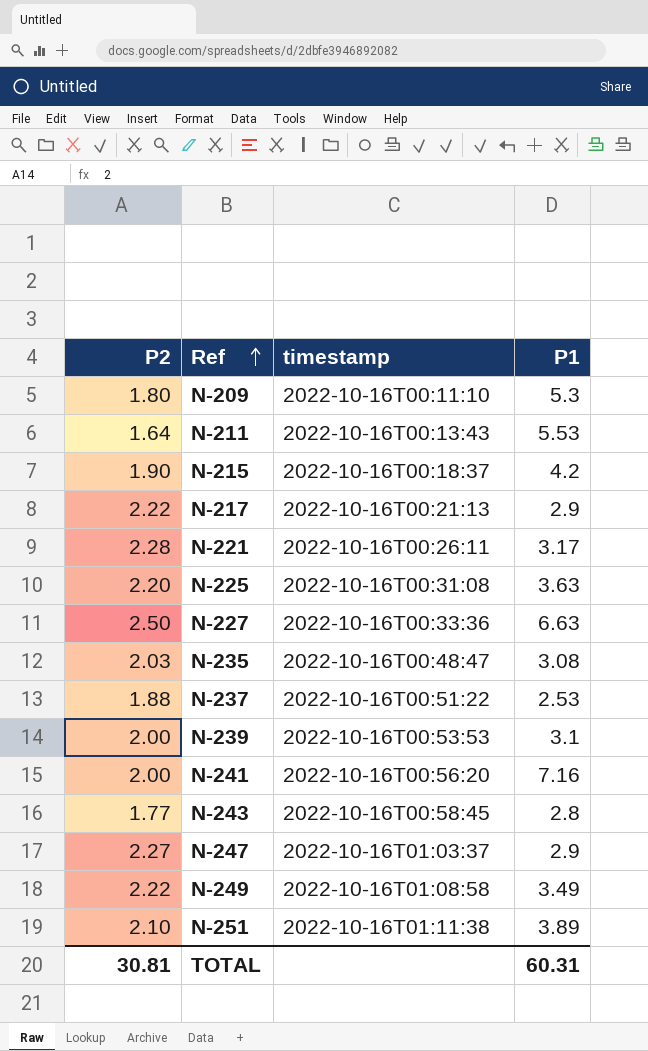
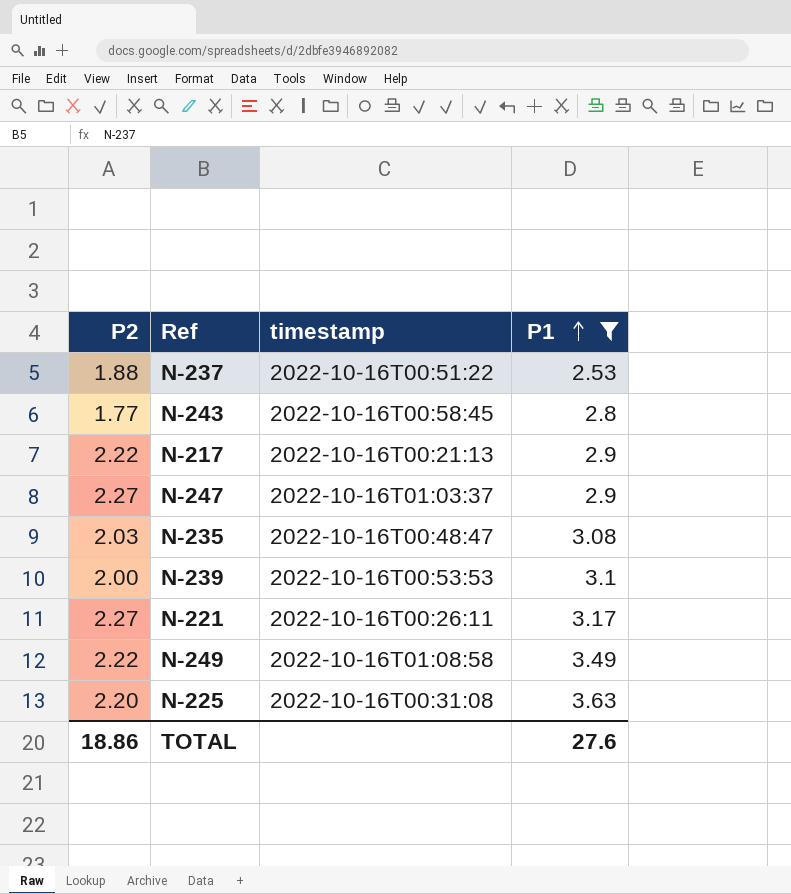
filter: none -> P1 <= 3.63
row order: Ref ascending -> P1 ascending
N-221 | P2: 2.28 -> 2.27
TOTAL | P2: 30.81 -> 18.86
TOTAL | P1: 60.31 -> 27.6

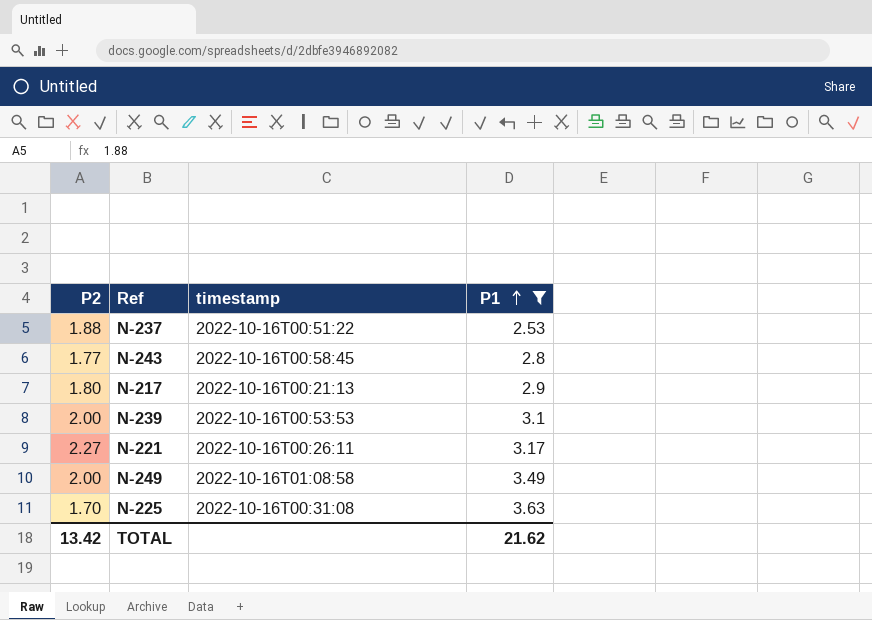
row N-247: 2.27 | 2022-10-16T01:03:37 | 2.9 -> none
row N-235: 2.03 | 2022-10-16T00:48:47 | 3.08 -> none
N-217 | P2: 2.22 -> 1.80
N-249 | P2: 2.22 -> 2.00
N-225 | P2: 2.20 -> 1.70
TOTAL | P2: 18.86 -> 13.42
TOTAL | P1: 27.6 -> 21.62

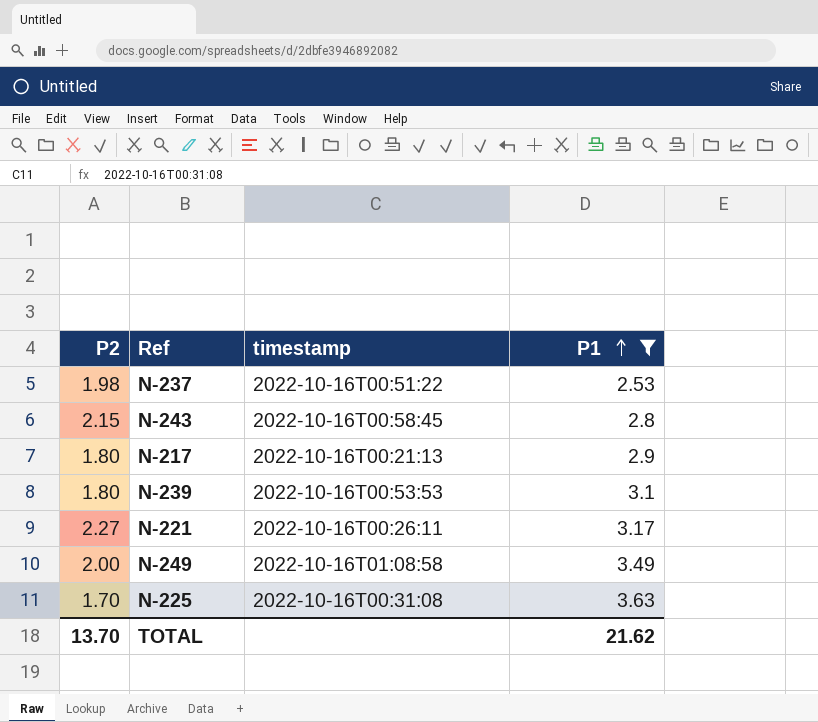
N-237 | P2: 1.88 -> 1.98
N-243 | P2: 1.77 -> 2.15
N-239 | P2: 2.00 -> 1.80
TOTAL | P2: 13.42 -> 13.70

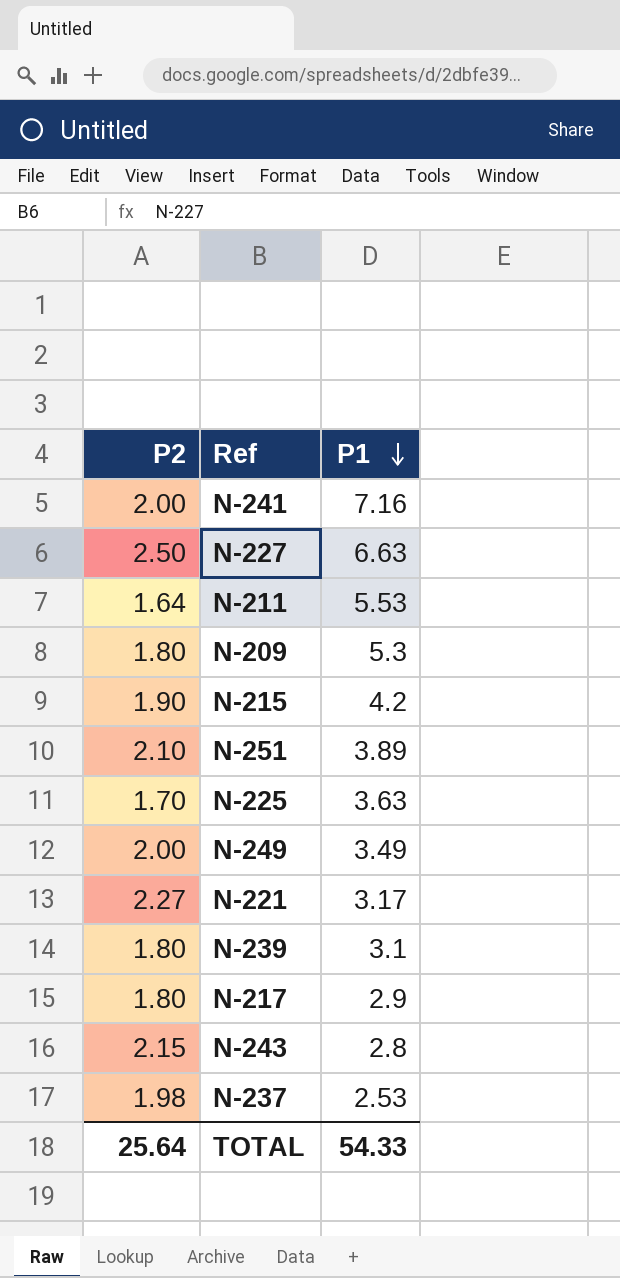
filter: P1 <= 3.63 -> none
row order: P1 ascending -> P1 descending
column timestamp | position: 3 -> none
TOTAL | P2: 13.70 -> 25.64
TOTAL | P1: 21.62 -> 54.33

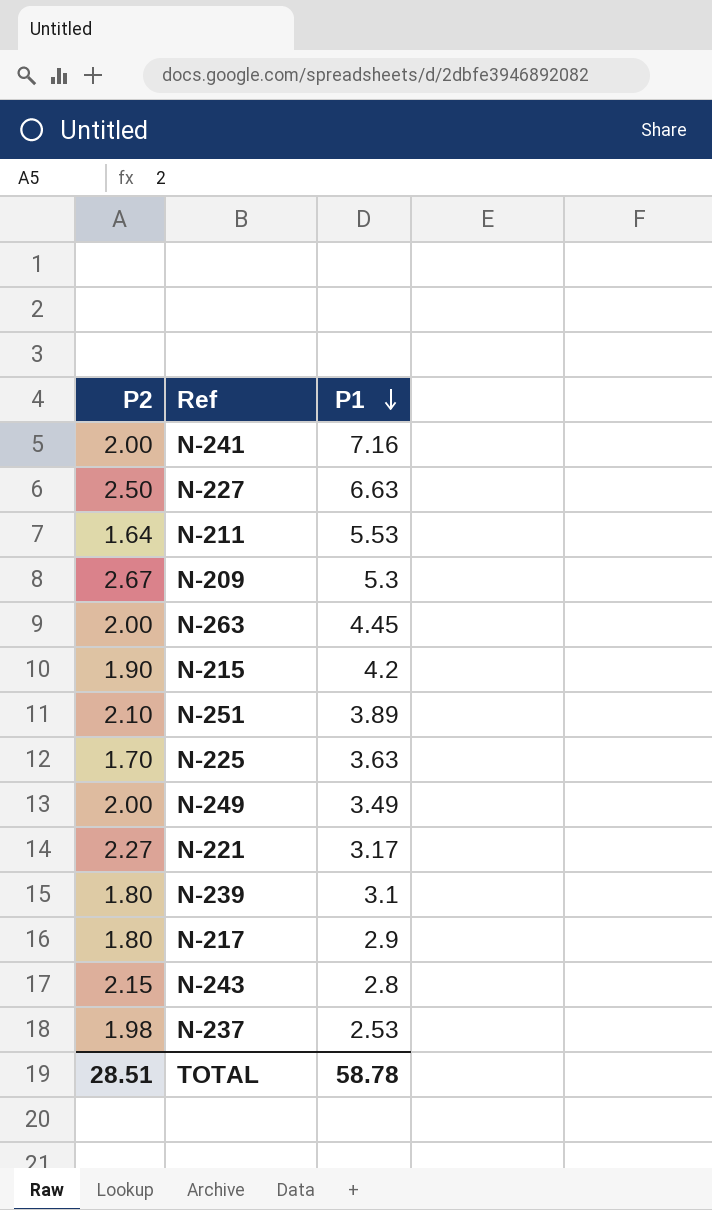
N-209 | P2: 1.80 -> 2.67
row N-263: none -> 2.00 | 4.45
TOTAL | P2: 25.64 -> 28.51
TOTAL | P1: 54.33 -> 58.78

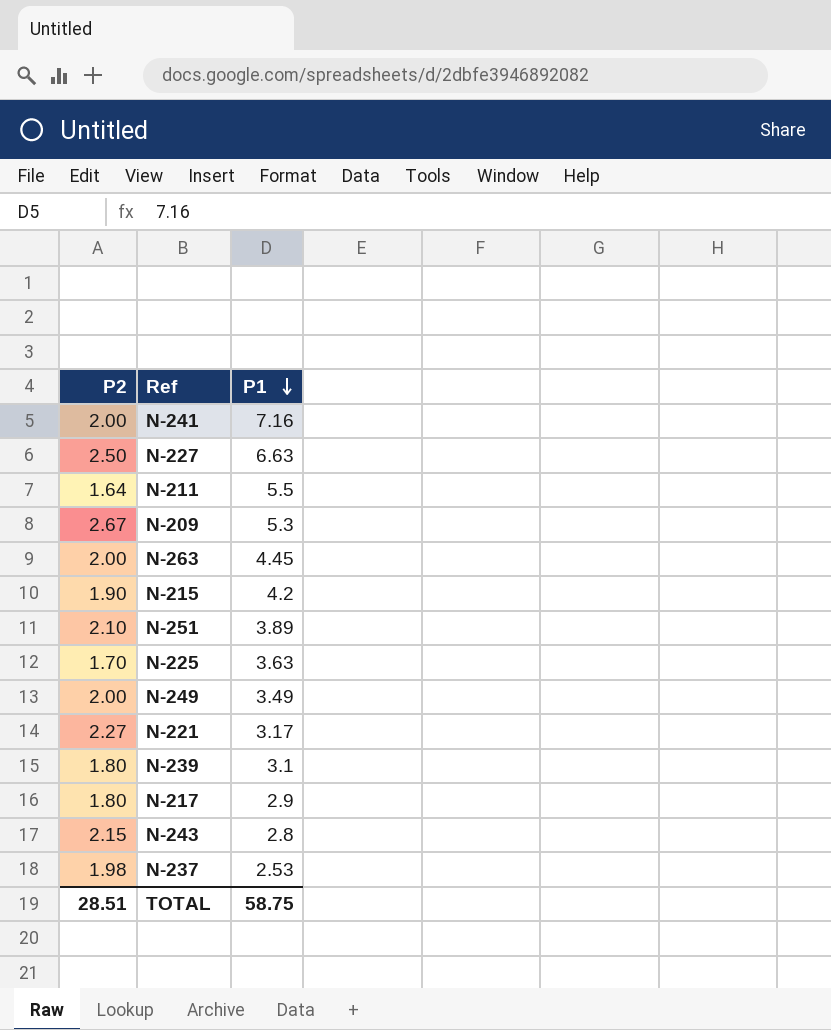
N-211 | P1: 5.53 -> 5.5
TOTAL | P1: 58.78 -> 58.75

